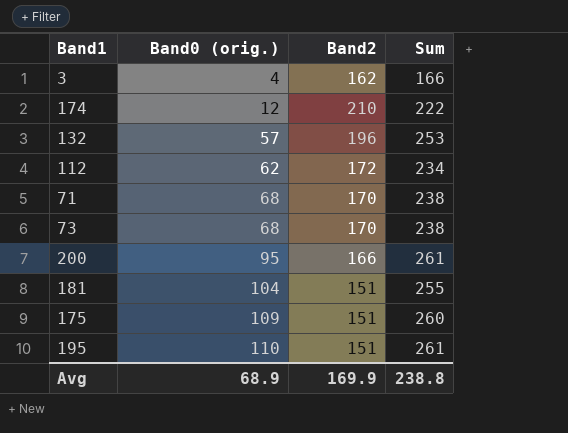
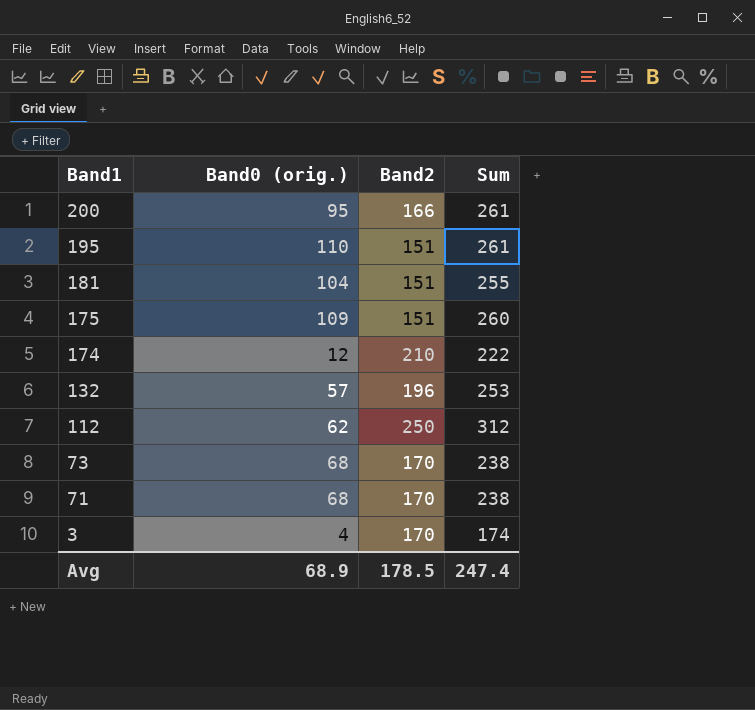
row order: Band0 (orig.) ascending -> Band1 descending
112 | Band2: 172 -> 250
112 | Sum: 234 -> 312
3 | Band2: 162 -> 170
3 | Sum: 166 -> 174
Avg | Band2: 169.9 -> 178.5
Avg | Sum: 238.8 -> 247.4

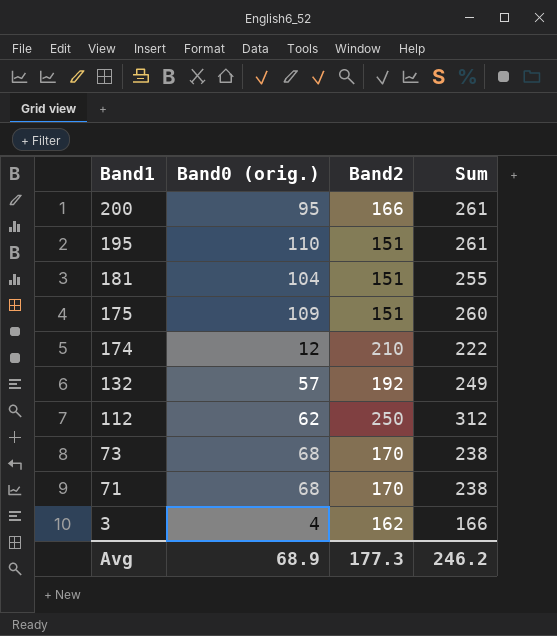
132 | Band2: 196 -> 192
132 | Sum: 253 -> 249
3 | Band2: 170 -> 162
3 | Sum: 174 -> 166
Avg | Band2: 178.5 -> 177.3
Avg | Sum: 247.4 -> 246.2

